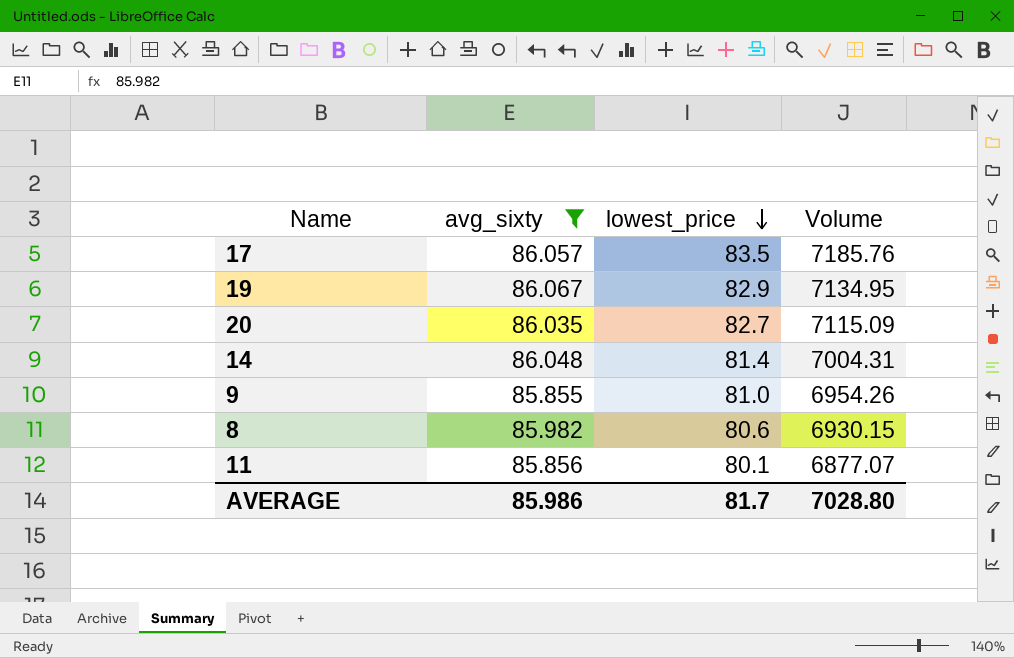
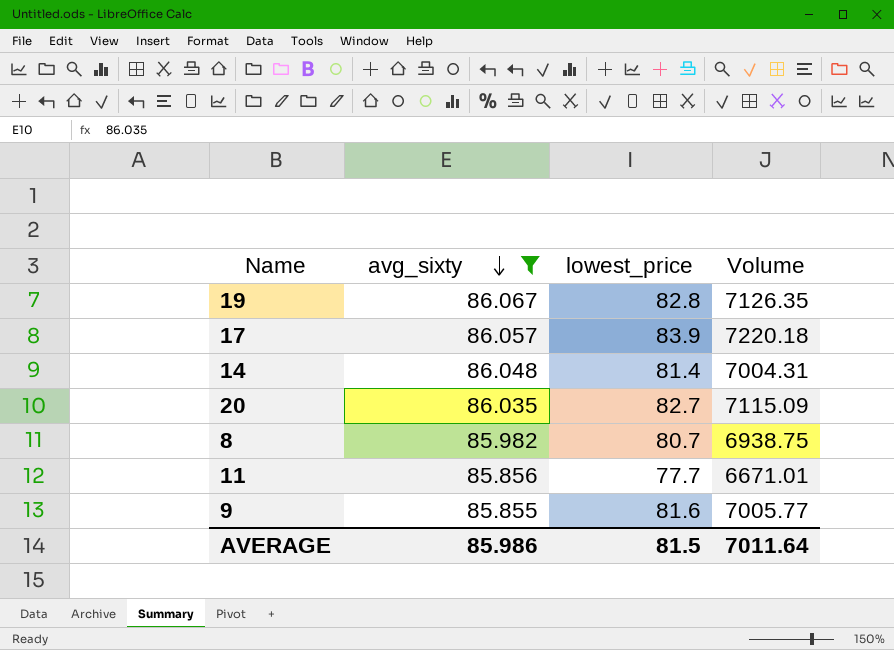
row order: lowest_price descending -> avg_sixty descending
19 | lowest_price: 82.9 -> 82.8
19 | Volume: 7134.95 -> 7126.35
17 | lowest_price: 83.5 -> 83.9
17 | Volume: 7185.76 -> 7220.18
8 | lowest_price: 80.6 -> 80.7
8 | Volume: 6930.15 -> 6938.75
11 | lowest_price: 80.1 -> 77.7
11 | Volume: 6877.07 -> 6671.01
9 | lowest_price: 81.0 -> 81.6
9 | Volume: 6954.26 -> 7005.77
AVERAGE | lowest_price: 81.7 -> 81.5
AVERAGE | Volume: 7028.80 -> 7011.64

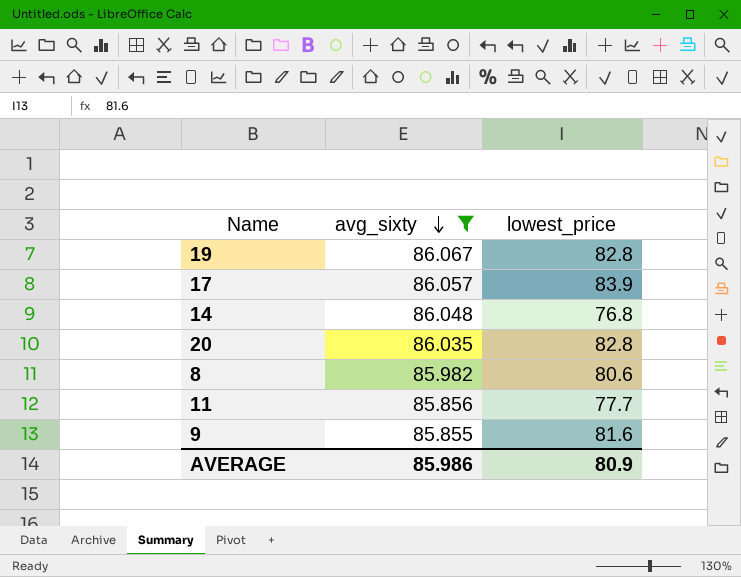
column Volume | formula: [avg_sixty] * [lowest_price] -> none
14 | lowest_price: 81.4 -> 76.8
20 | lowest_price: 82.7 -> 82.8
8 | lowest_price: 80.7 -> 80.6
AVERAGE | lowest_price: 81.5 -> 80.9

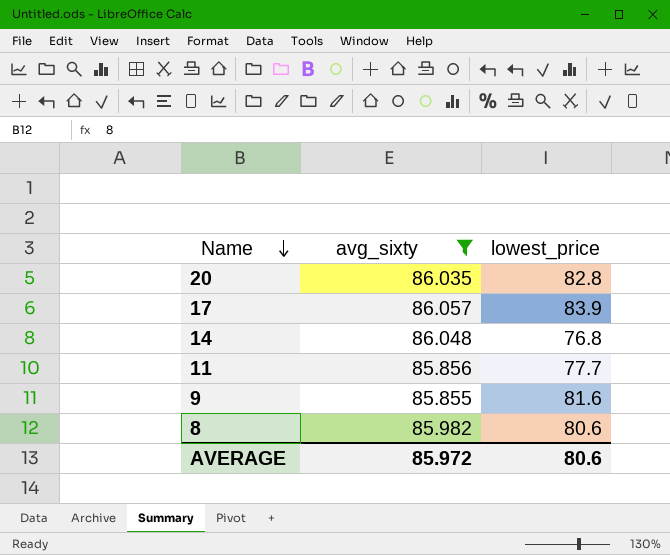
row order: avg_sixty descending -> Name descending
row 19: 86.067 | 82.8 -> none
AVERAGE | avg_sixty: 85.986 -> 85.972
AVERAGE | lowest_price: 80.9 -> 80.6

